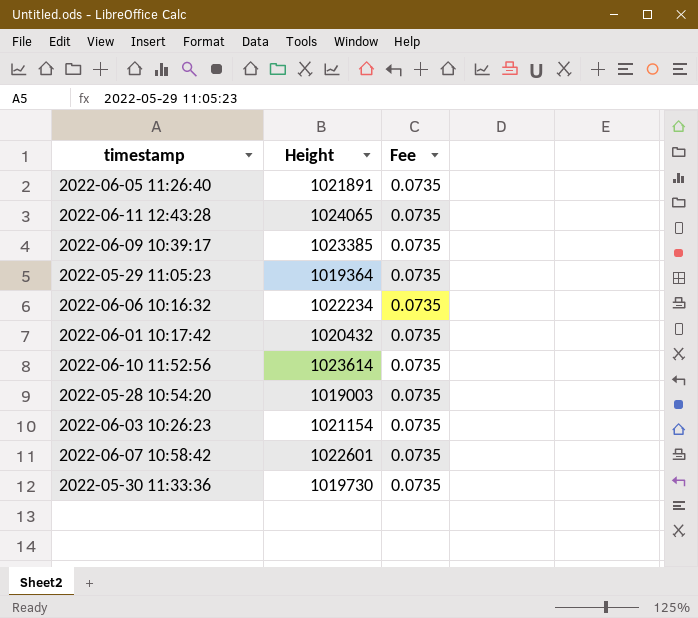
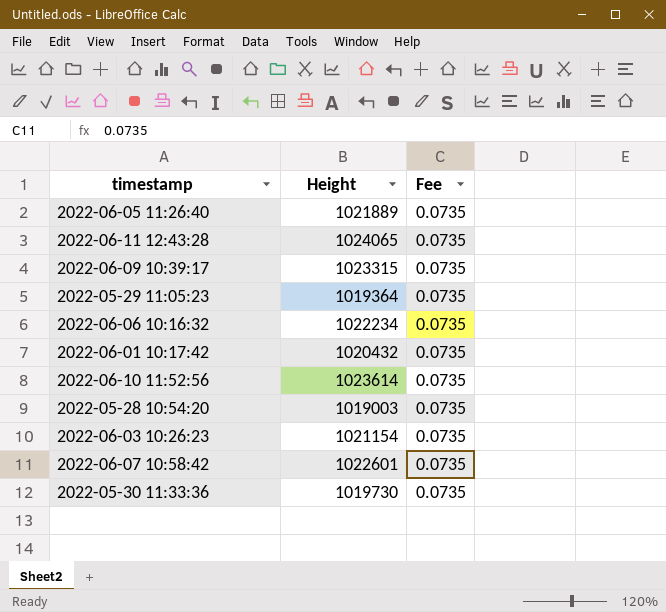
2022-06-05 11:26:40 | Height: 1021891 -> 1021889
2022-06-09 10:39:17 | Height: 1023385 -> 1023315

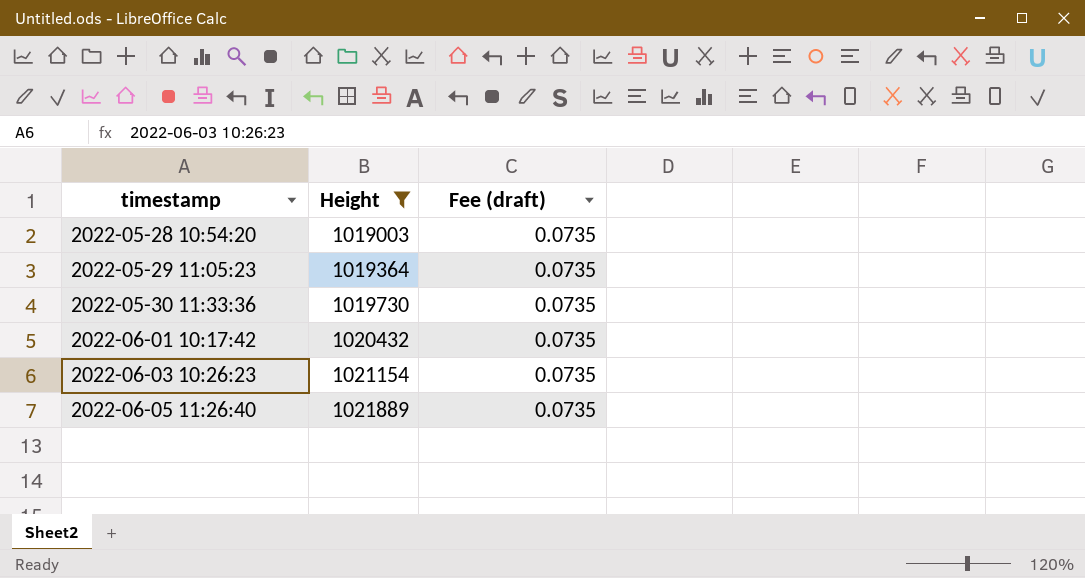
filter: none -> Height <= 1021889
row order: none -> timestamp ascending
column name: Fee -> Fee (draft)

